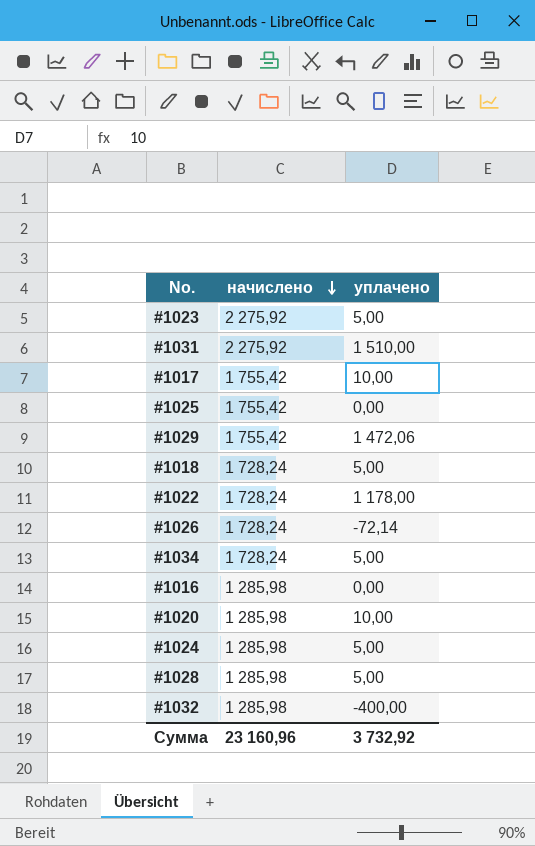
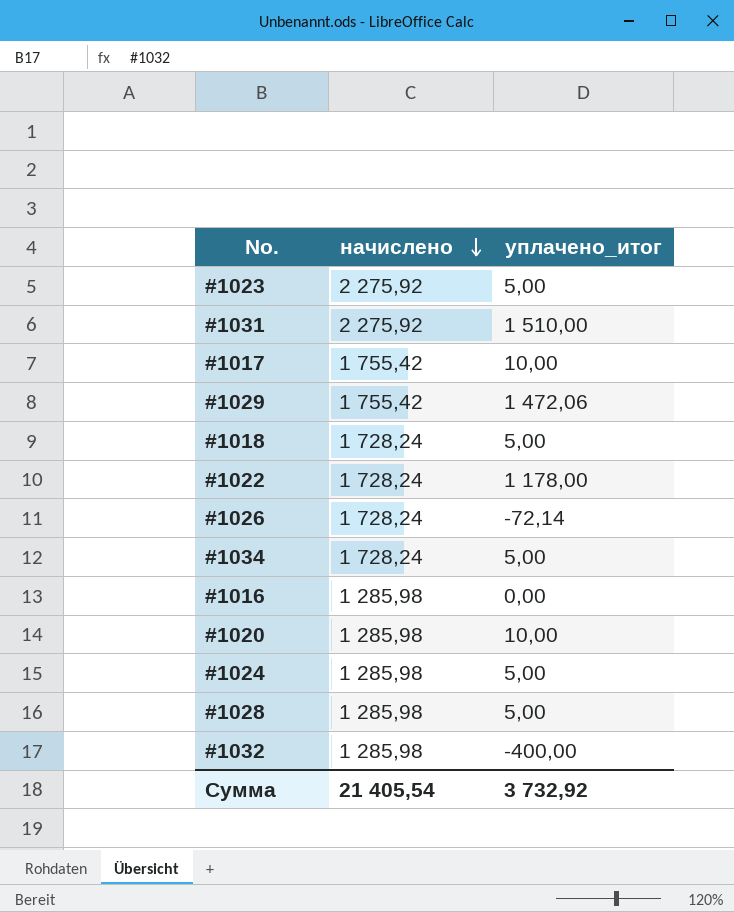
column name: уплачено -> уплачено_итог
row #1025: 1 755,42 | 0,00 -> none
Сумма | начислено: 23 160,96 -> 21 405,54

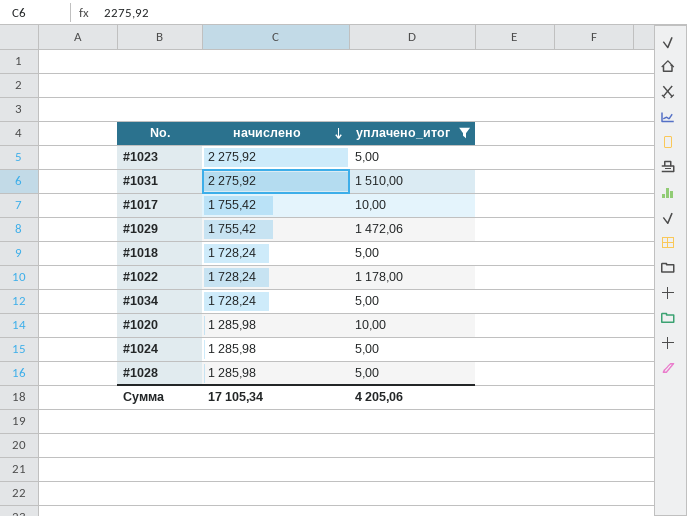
filter: none -> уплачено_итог >= 5,00
Сумма | начислено: 21 405,54 -> 17 105,34
Сумма | уплачено_итог: 3 732,92 -> 4 205,06

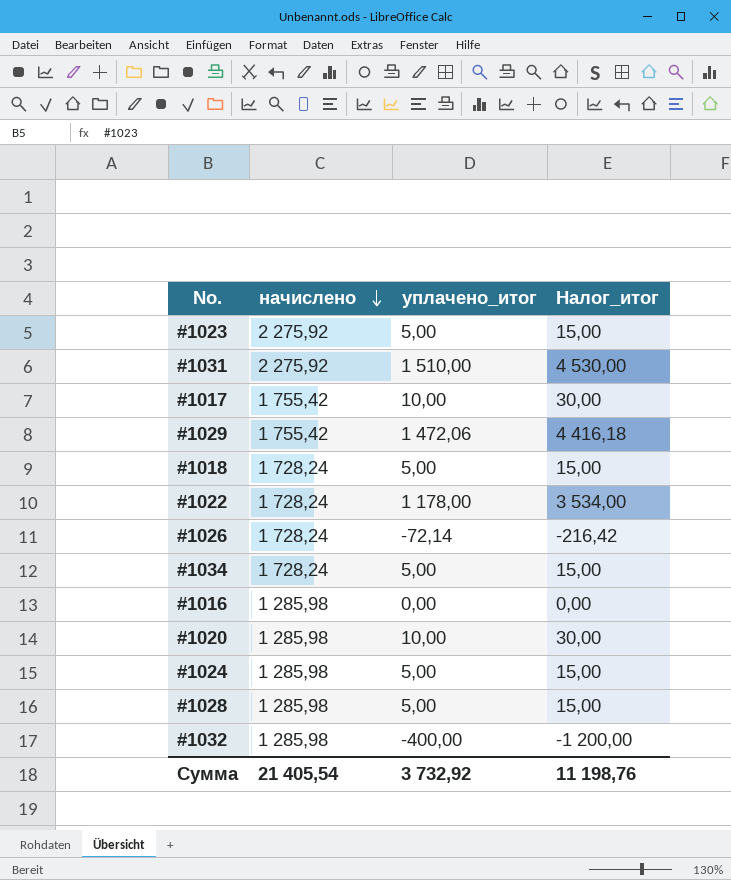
filter: уплачено_итог >= 5,00 -> none
column Налог_итог | formula: none -> [уплачено_итог] * 3
Сумма | начислено: 17 105,34 -> 21 405,54
Сумма | уплачено_итог: 4 205,06 -> 3 732,92

